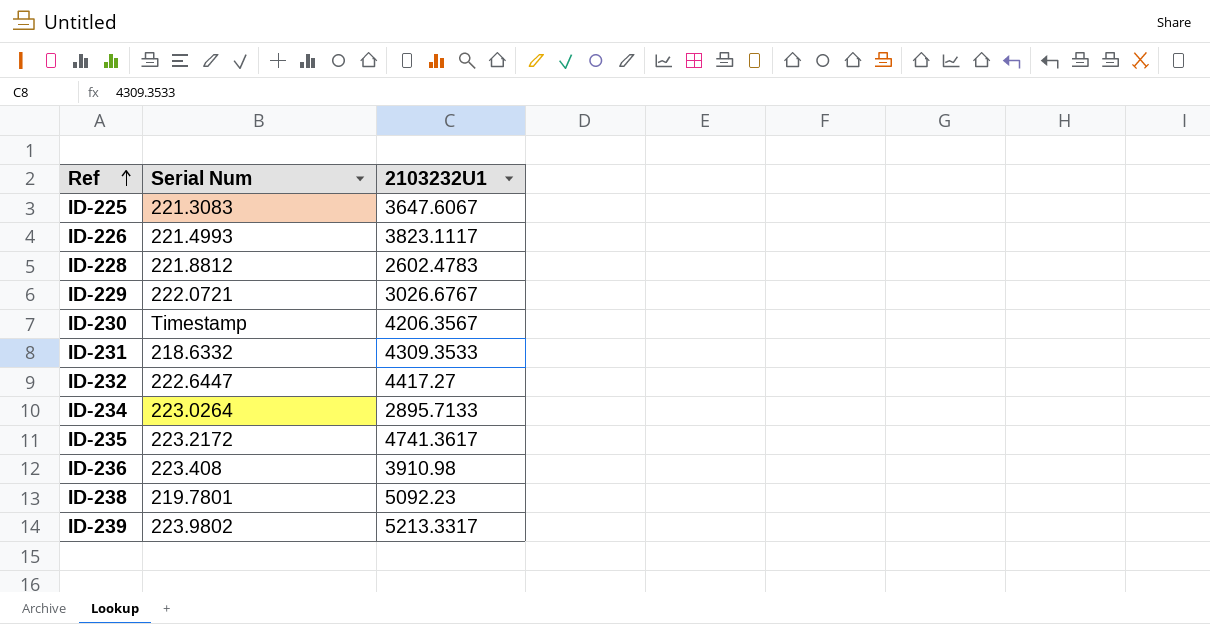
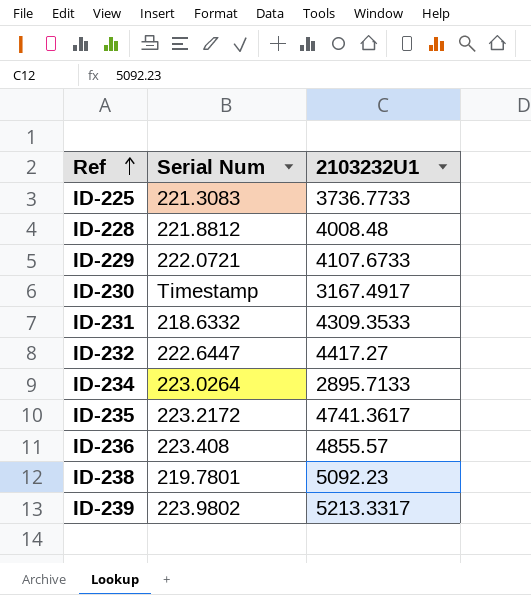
row ID-226: 221.4993 | 3823.1117 -> none
ID-225 | 2103232U1: 3647.6067 -> 3736.7733
ID-228 | 2103232U1: 2602.4783 -> 4008.48
ID-229 | 2103232U1: 3026.6767 -> 4107.6733
ID-230 | 2103232U1: 4206.3567 -> 3167.4917
ID-236 | 2103232U1: 3910.98 -> 4855.57

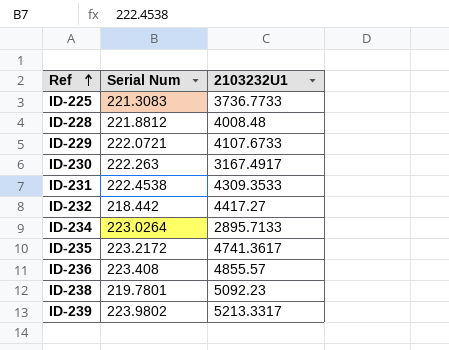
ID-230 | Serial Num: Timestamp -> 222.263
ID-231 | Serial Num: 218.6332 -> 222.4538
ID-232 | Serial Num: 222.6447 -> 218.442

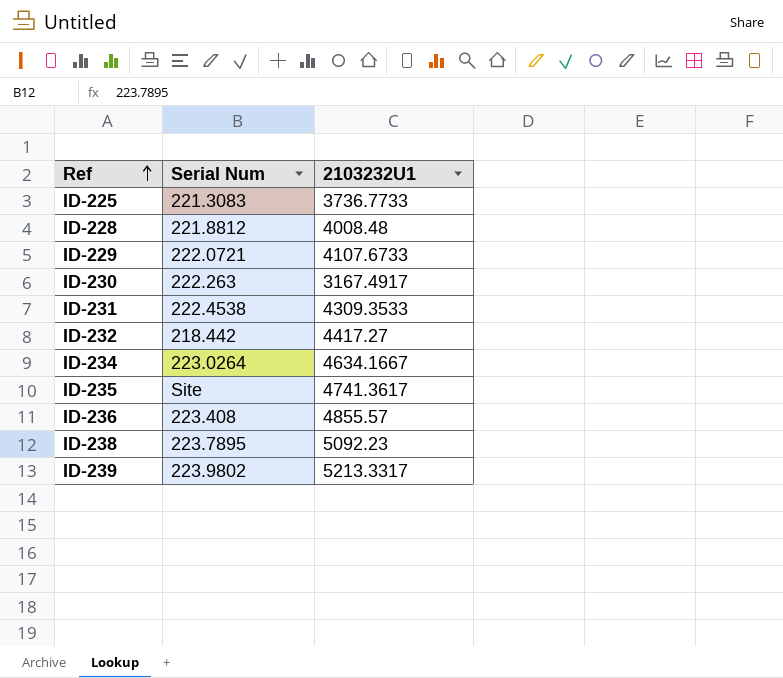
ID-234 | 2103232U1: 2895.7133 -> 4634.1667
ID-235 | Serial Num: 223.2172 -> Site
ID-238 | Serial Num: 219.7801 -> 223.7895

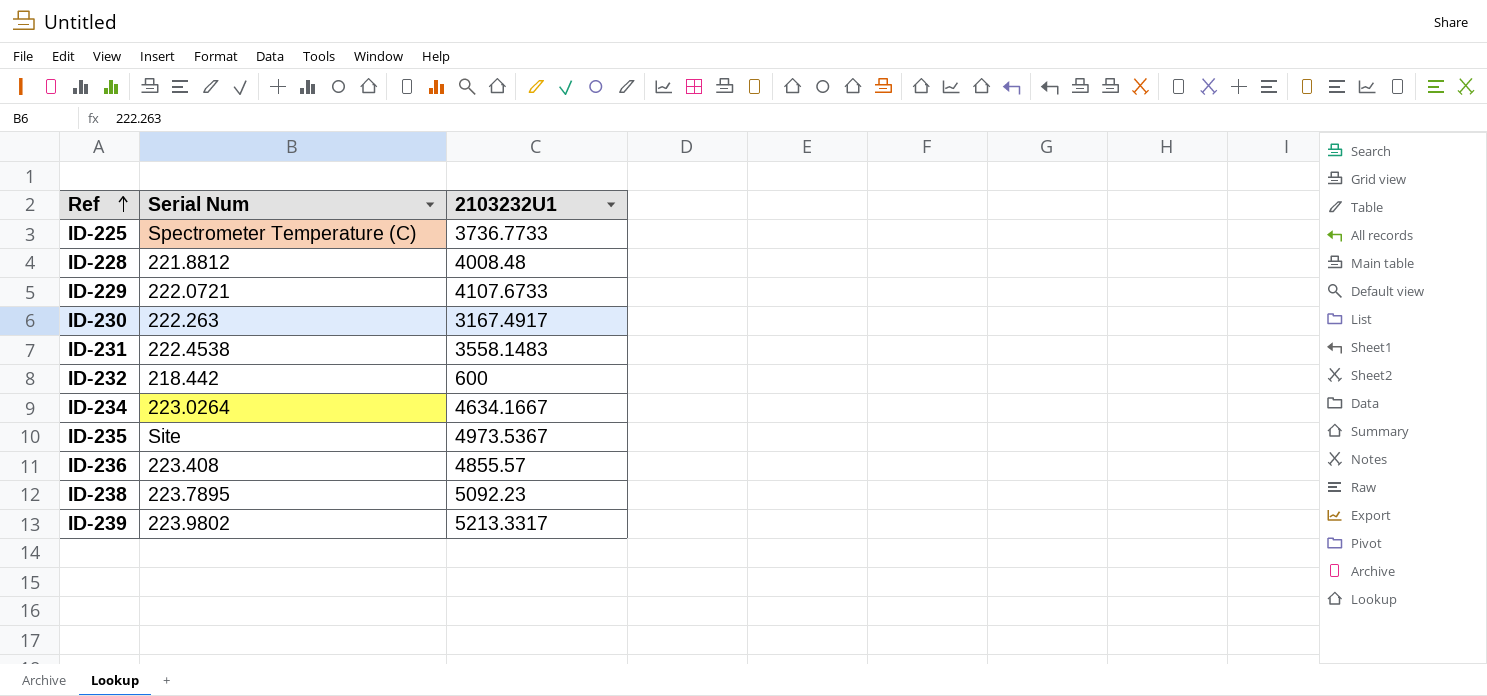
ID-225 | Serial Num: 221.3083 -> Spectrometer Temperature (C)
ID-231 | 2103232U1: 4309.3533 -> 3558.1483
ID-232 | 2103232U1: 4417.27 -> 600
ID-235 | 2103232U1: 4741.3617 -> 4973.5367

